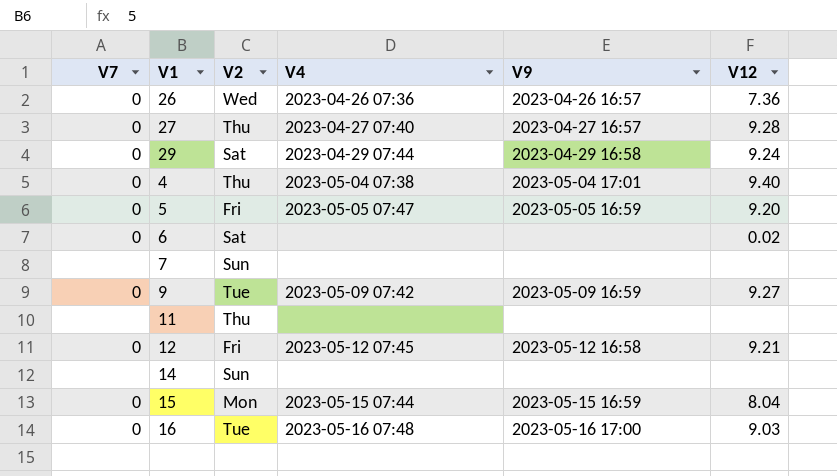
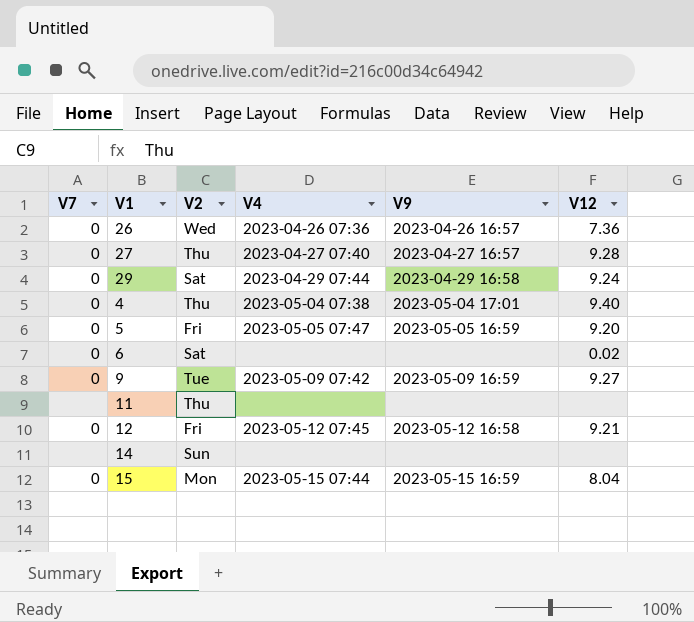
row 7: none | Sun | none | none | none -> none
row 16: 0 | Tue | 2023-05-16 07:48 | 2023-05-16 17:00 | 9.03 -> none

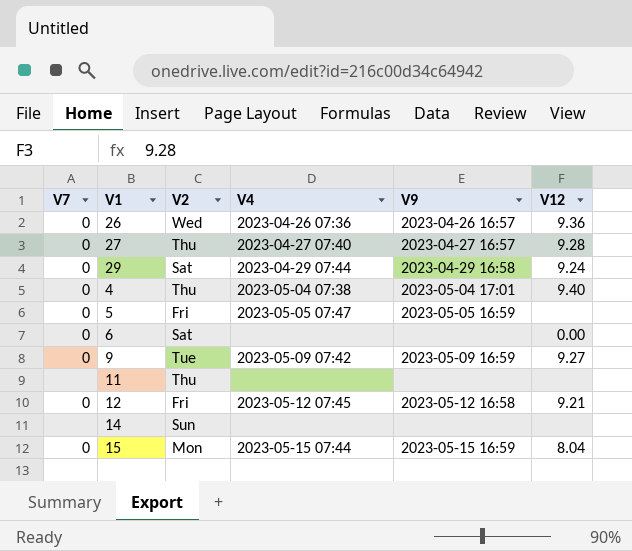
26 | V12: 7.36 -> 9.36
5 | V12: 9.20 -> none
6 | V12: 0.02 -> 0.00

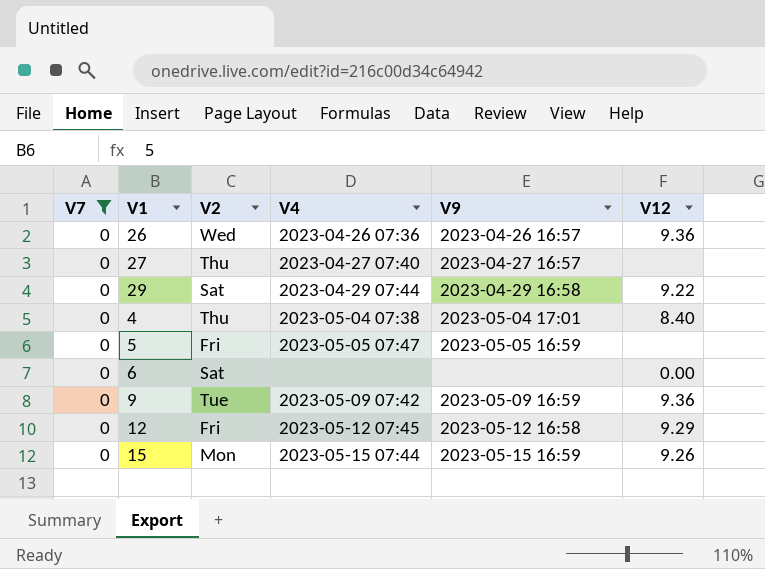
filter: none -> V7 = 0
27 | V12: 9.28 -> none
29 | V12: 9.24 -> 9.22
4 | V12: 9.40 -> 8.40
9 | V12: 9.27 -> 9.36
12 | V12: 9.21 -> 9.29
15 | V12: 8.04 -> 9.26

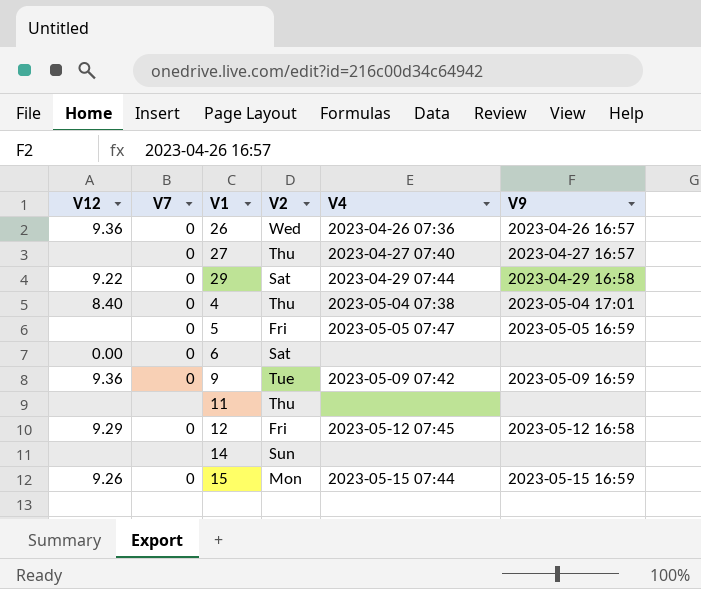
filter: V7 = 0 -> none
column V12 | position: 6 -> 1

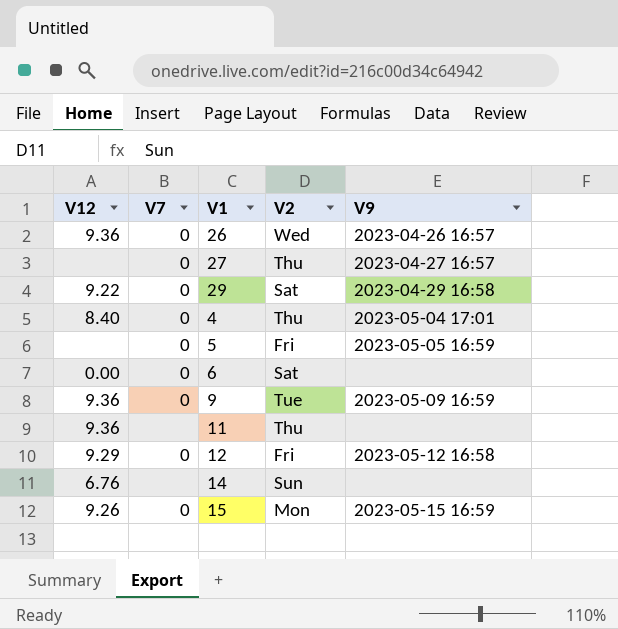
column V4 | position: 5 -> none
11 | V12: none -> 9.36
14 | V12: none -> 6.76

